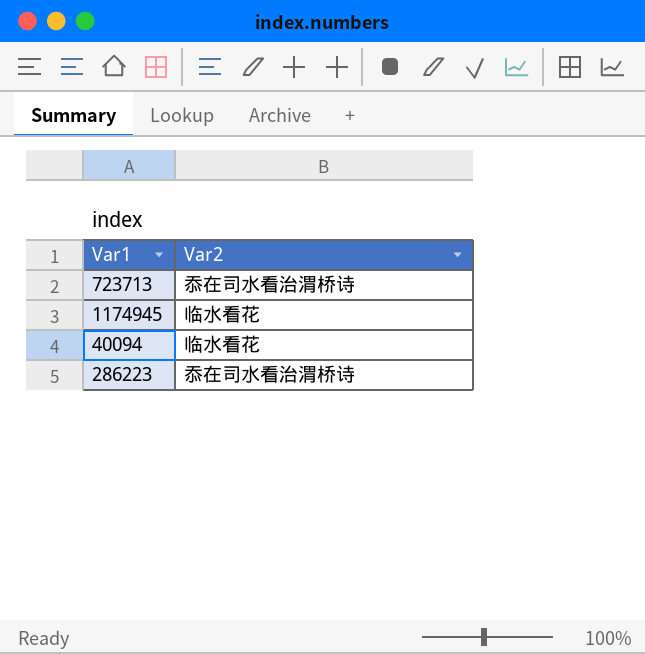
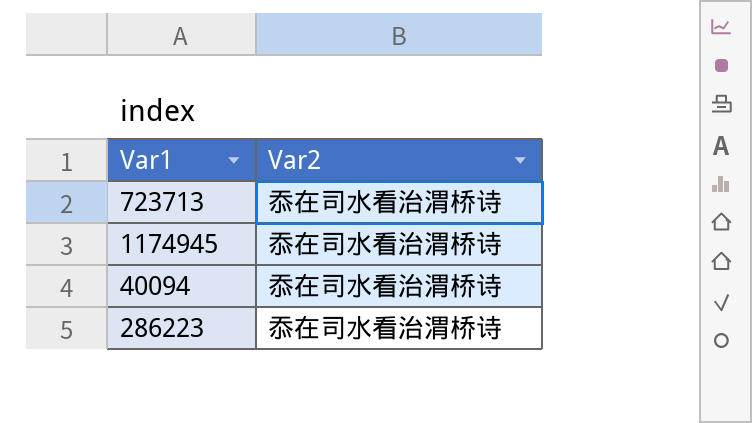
1174945 | Var2: 临水看花 -> 忝在司水看治渭桥诗
40094 | Var2: 临水看花 -> 忝在司水看治渭桥诗

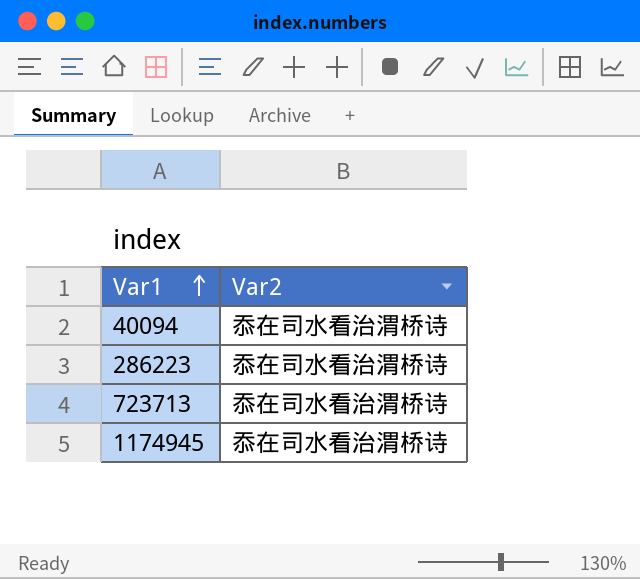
row order: none -> Var1 ascending

